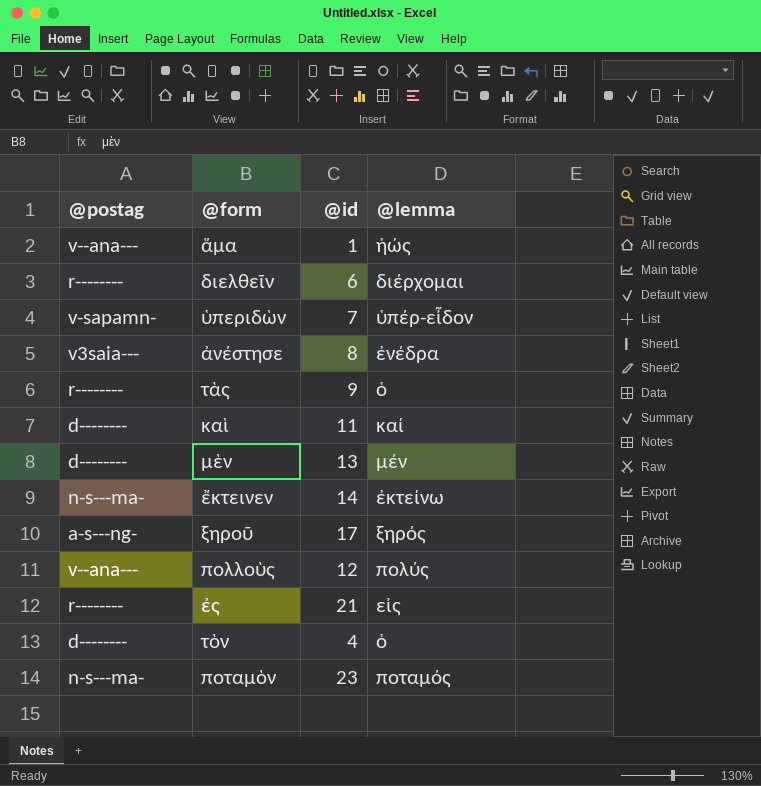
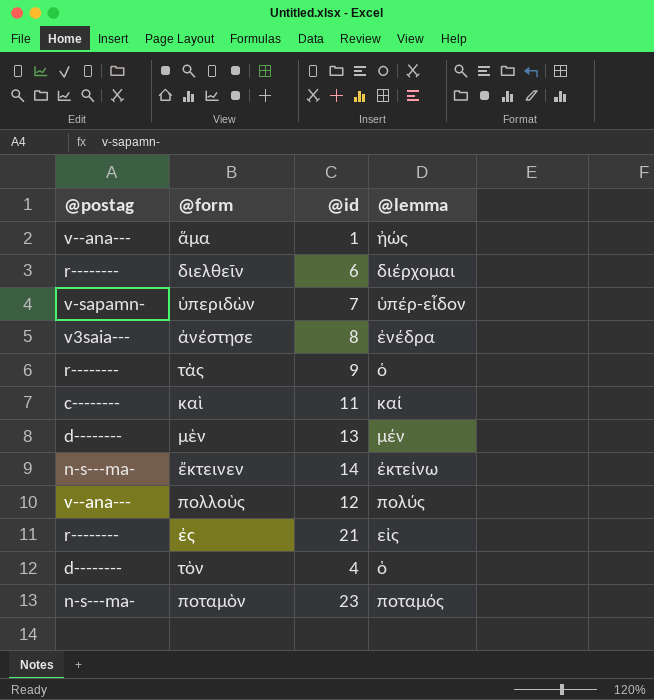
row ξηροῦ: a-s---ng- | 17 | ξηρός -> none
καὶ | @postag: d-------- -> c--------

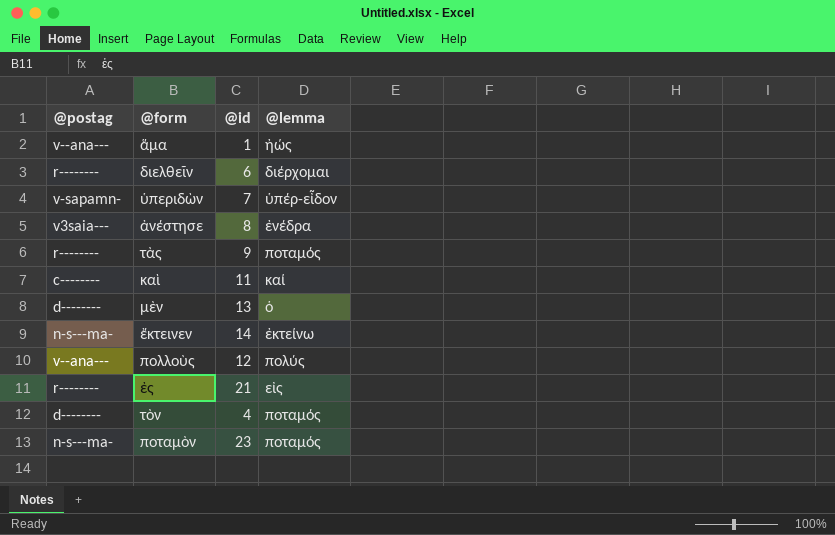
τὰς | @lemma: ὁ -> ποταμός
μὲν | @lemma: μέν -> ὁ
τὸν | @lemma: ὁ -> ποταμός

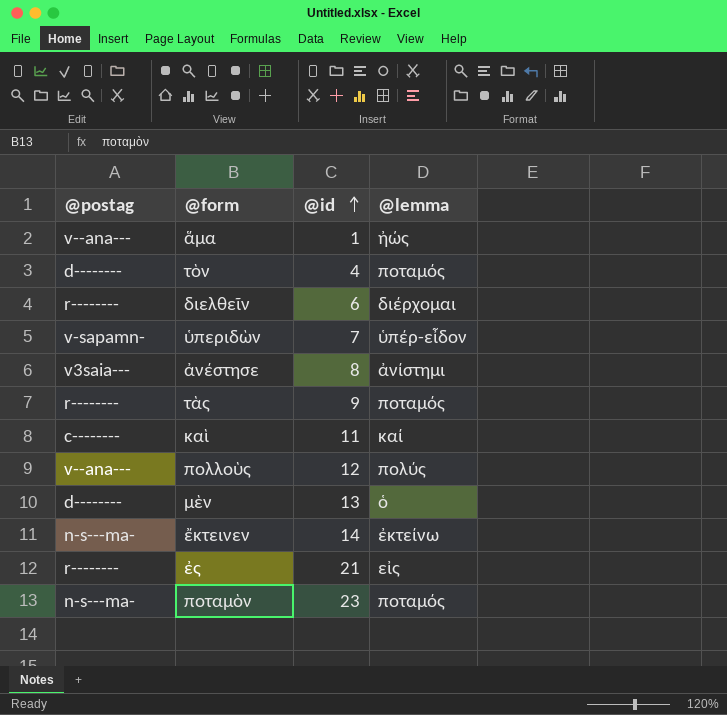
row order: none -> @id ascending
ἀνέστησε | @lemma: ἐνέδρα -> ἀνίστημι

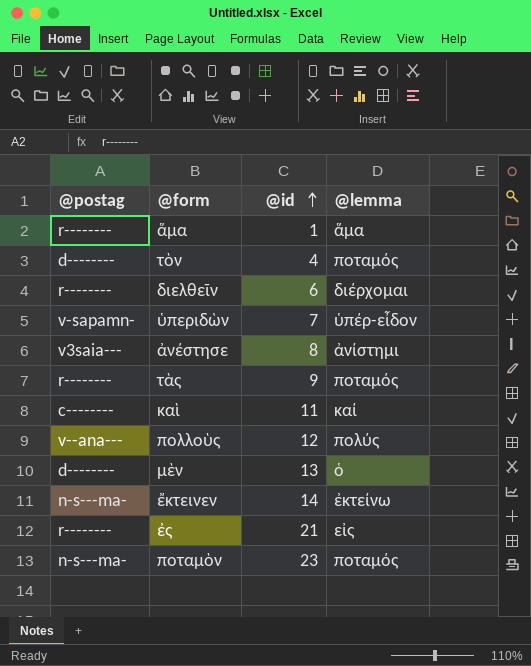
ἅμα | @postag: v--ana--- -> r--------
ἅμα | @lemma: ἠώς -> ἅμα

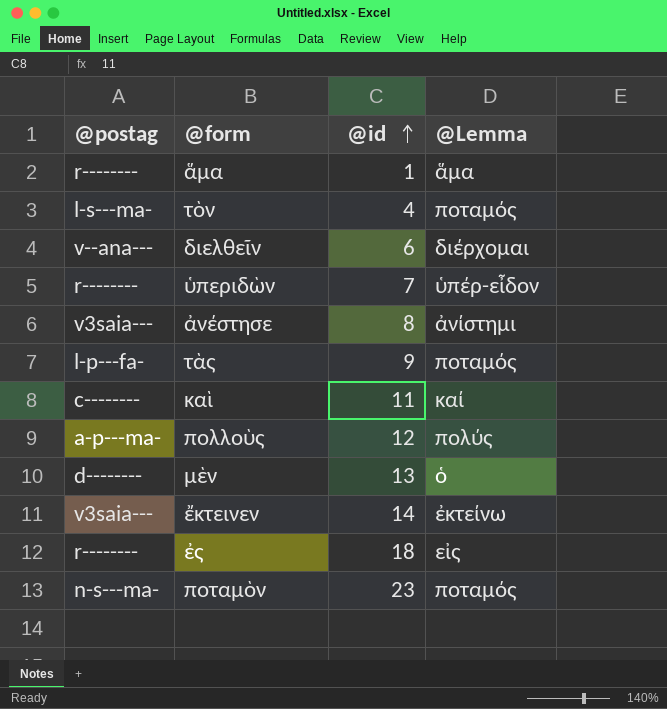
column name: @lemma -> @Lemma
τὸν | @postag: d-------- -> l-s---ma-
διελθεῖν | @postag: r-------- -> v--ana---
ὑπεριδὼν | @postag: v-sapamn- -> r--------
τὰς | @postag: r-------- -> l-p---fa-
πολλοὺς | @postag: v--ana--- -> a-p---ma-
ἔκτεινεν | @postag: n-s---ma- -> v3saia---
ἐς | @id: 21 -> 18

